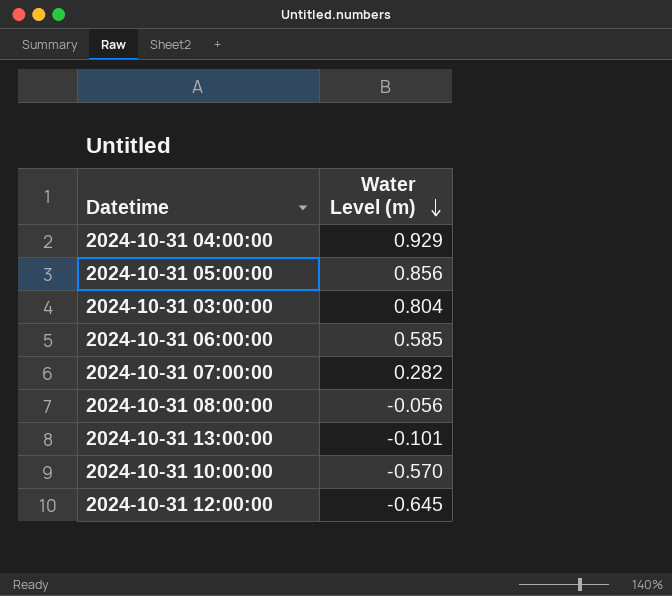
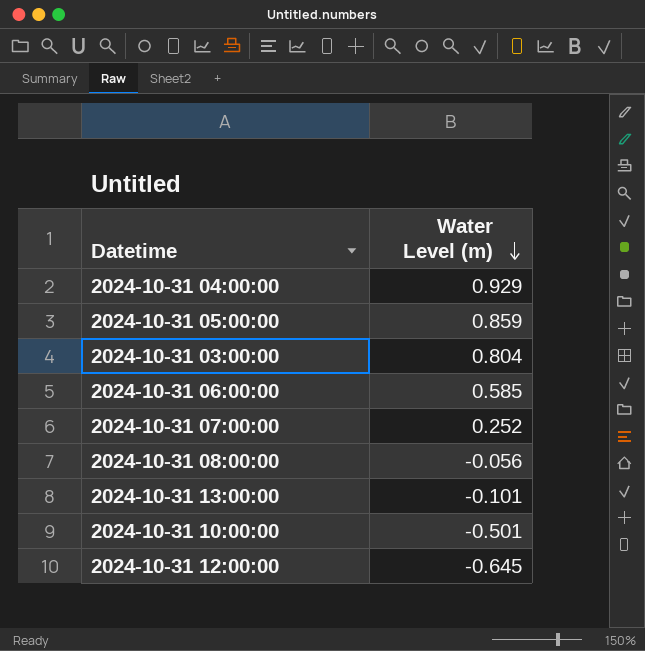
2024-10-31 05:00:00 | Water Level (m): 0.856 -> 0.859
2024-10-31 07:00:00 | Water Level (m): 0.282 -> 0.252
2024-10-31 10:00:00 | Water Level (m): -0.570 -> -0.501

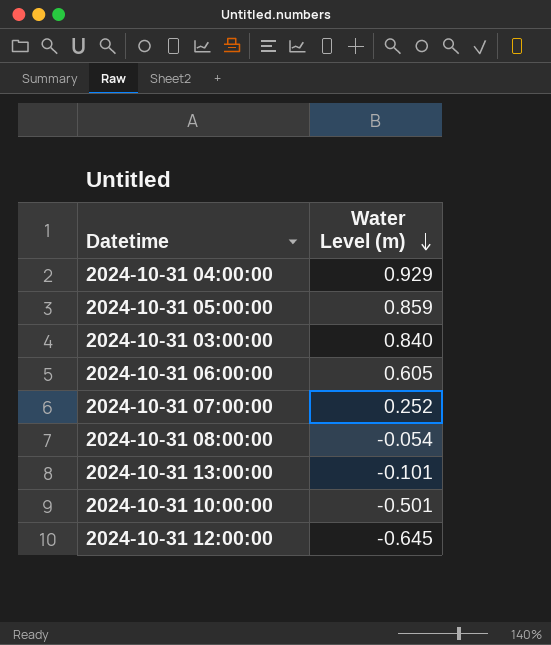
2024-10-31 03:00:00 | Water Level (m): 0.804 -> 0.840
2024-10-31 06:00:00 | Water Level (m): 0.585 -> 0.605
2024-10-31 08:00:00 | Water Level (m): -0.056 -> -0.054

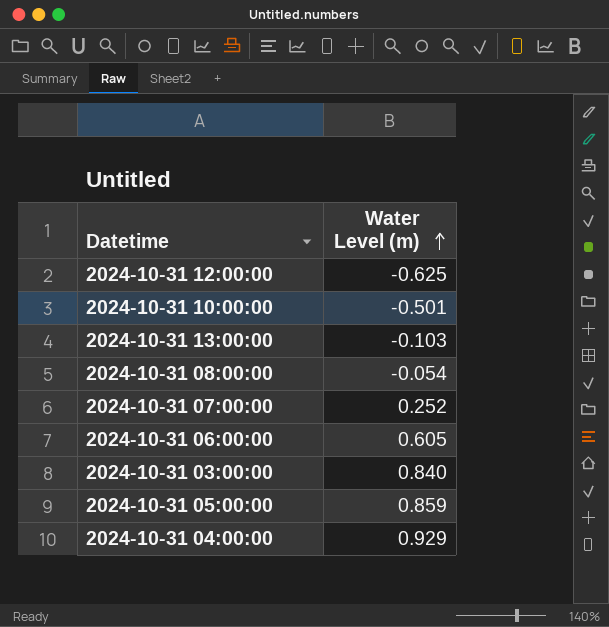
row order: Water Level (m) descending -> Water Level (m) ascending
2024-10-31 12:00:00 | Water Level (m): -0.645 -> -0.625
2024-10-31 13:00:00 | Water Level (m): -0.101 -> -0.103

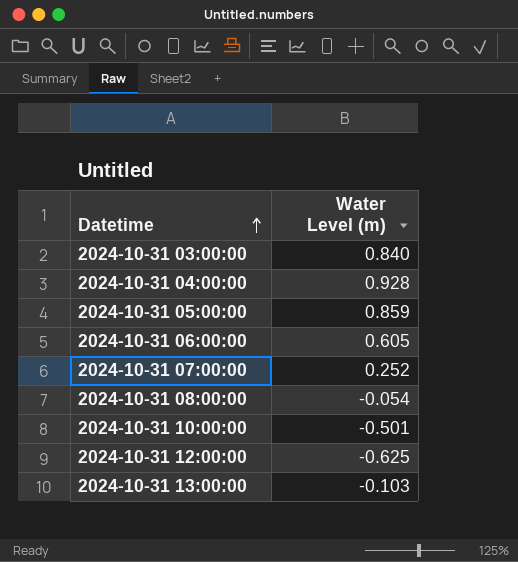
row order: Water Level (m) ascending -> Datetime ascending
2024-10-31 04:00:00 | Water Level (m): 0.929 -> 0.928

